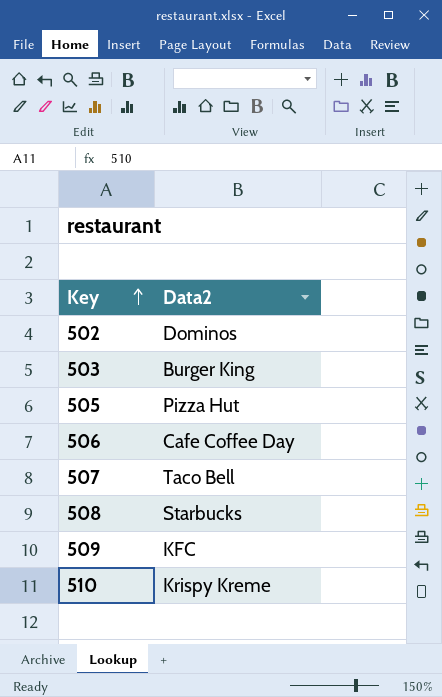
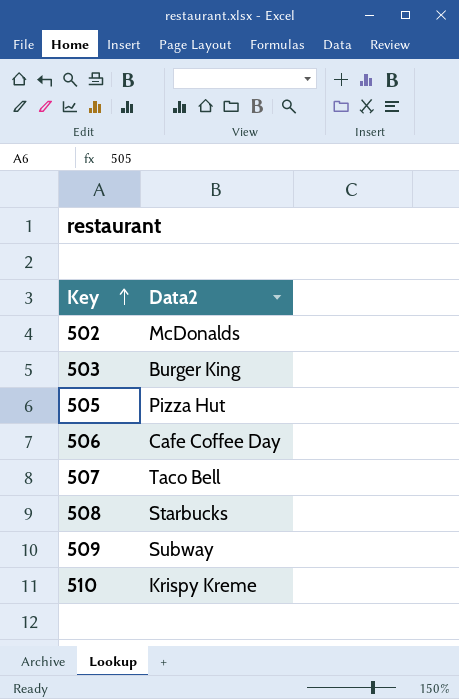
502 | Data2: Dominos -> McDonalds
509 | Data2: KFC -> Subway

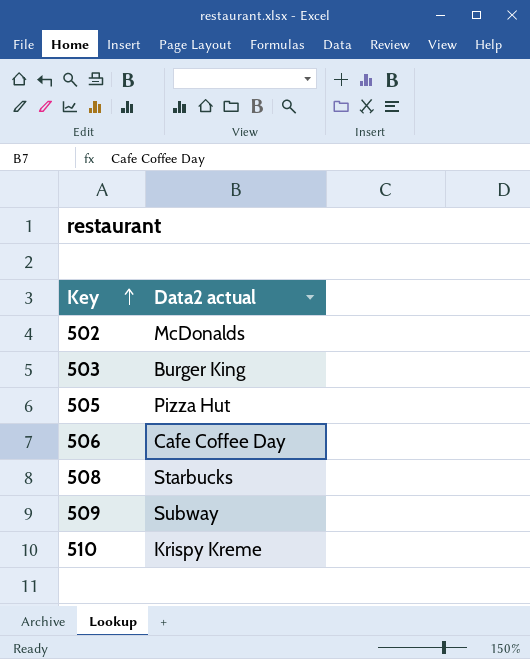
column name: Data2 -> Data2 actual
row 507: Taco Bell -> none

